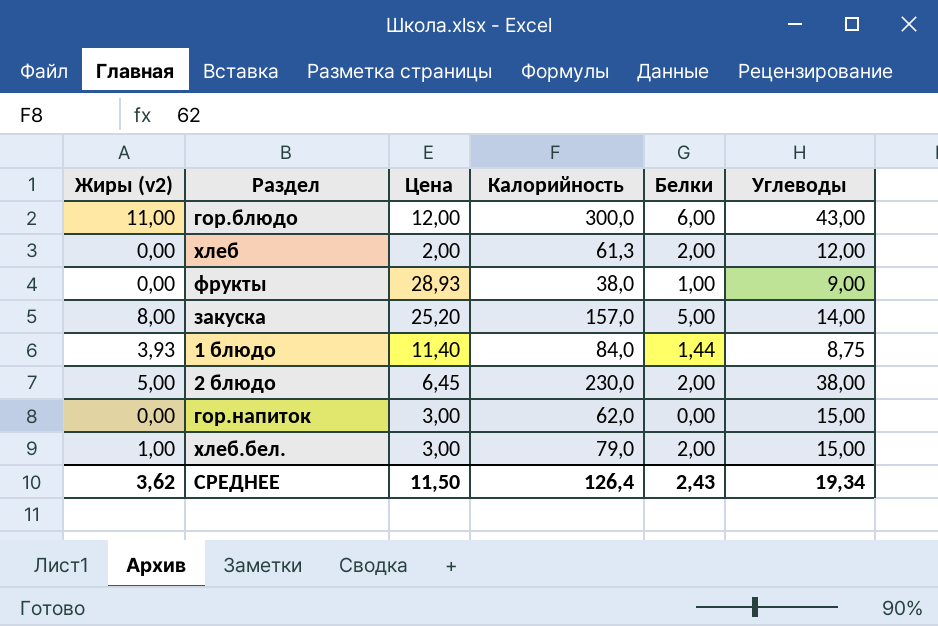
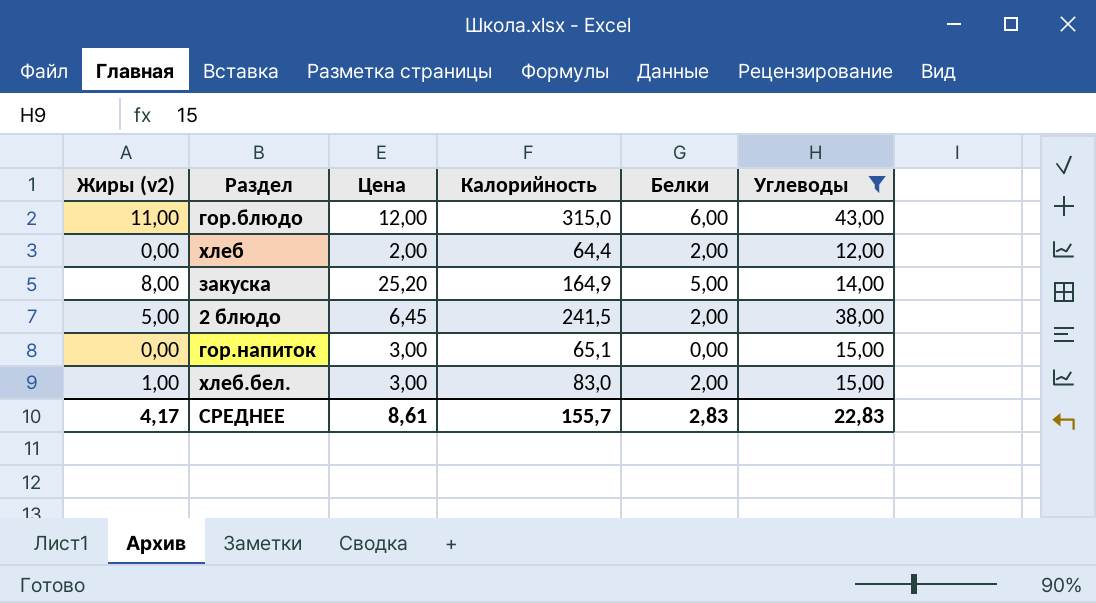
filter: none -> Углеводы >= 12,00
гор.блюдо | Калорийность: 300,0 -> 315,0
хлеб | Калорийность: 61,3 -> 64,4
закуска | Калорийность: 157,0 -> 164,9
2 блюдо | Калорийность: 230,0 -> 241,5
гор.напиток | Калорийность: 62,0 -> 65,1
хлеб.бел. | Калорийность: 79,0 -> 83,0
СРЕДНЕЕ | Жиры (v2): 3,62 -> 4,17
СРЕДНЕЕ | Цена: 11,50 -> 8,61
СРЕДНЕЕ | Калорийность: 126,4 -> 155,7
СРЕДНЕЕ | Белки: 2,43 -> 2,83
СРЕДНЕЕ | Углеводы: 19,34 -> 22,83

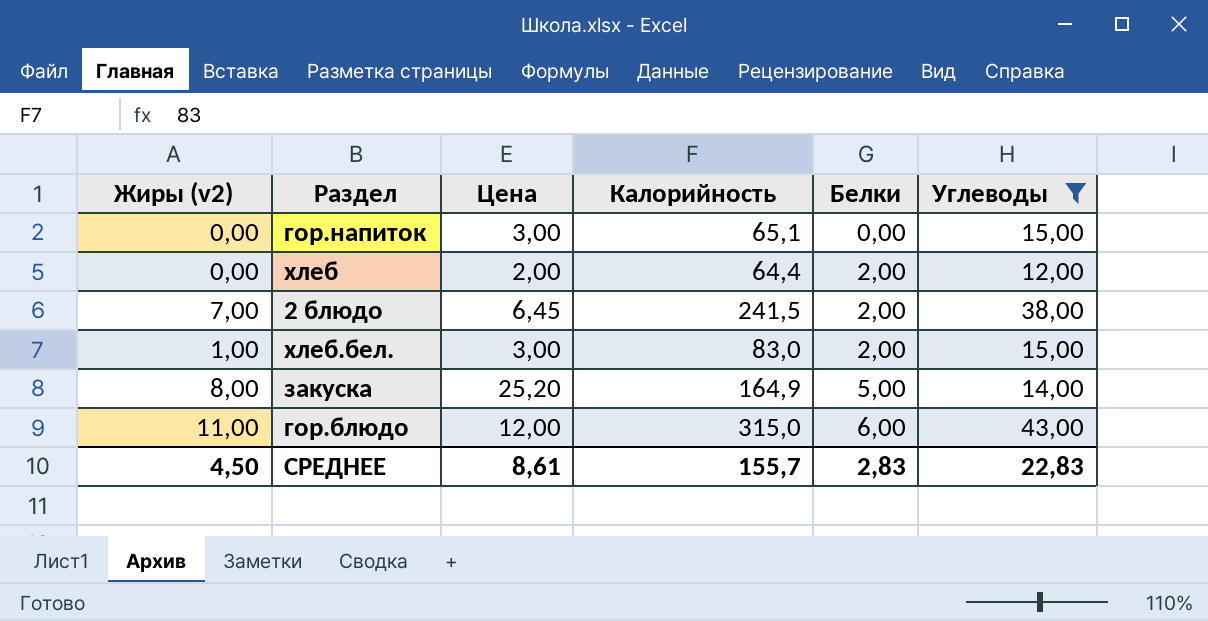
row order: none -> Белки ascending
2 блюдо | Жиры (v2): 5,00 -> 7,00
СРЕДНЕЕ | Жиры (v2): 4,17 -> 4,50

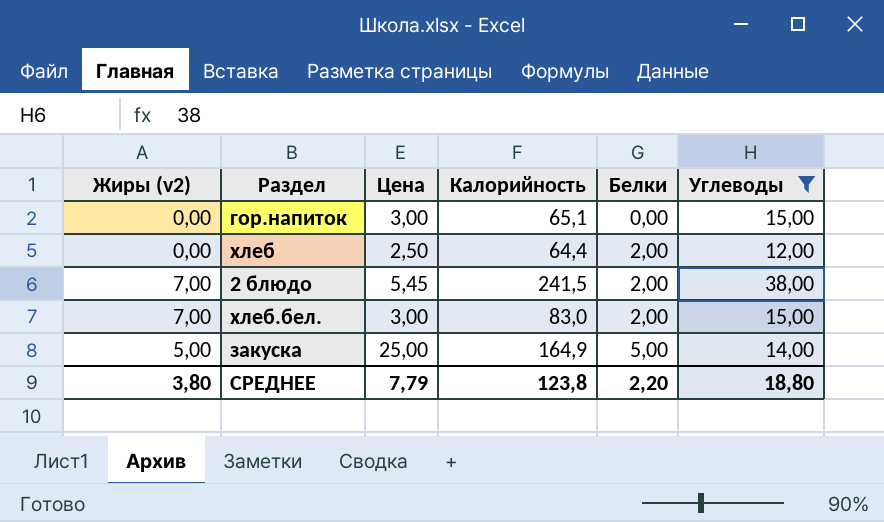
row гор.блюдо: 11,00 | 12,00 | 315,0 | 6,00 | 43,00 -> none
хлеб | Цена: 2,00 -> 2,50
2 блюдо | Цена: 6,45 -> 5,45
хлеб.бел. | Жиры (v2): 1,00 -> 7,00
закуска | Жиры (v2): 8,00 -> 5,00
закуска | Цена: 25,20 -> 25,00
СРЕДНЕЕ | Жиры (v2): 4,50 -> 3,80
СРЕДНЕЕ | Цена: 8,61 -> 7,79
СРЕДНЕЕ | Калорийность: 155,7 -> 123,8
СРЕДНЕЕ | Белки: 2,83 -> 2,20
СРЕДНЕЕ | Углеводы: 22,83 -> 18,80

